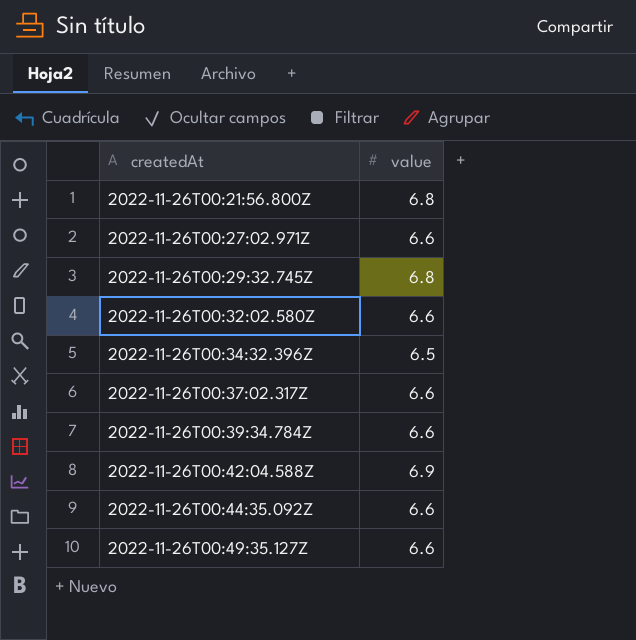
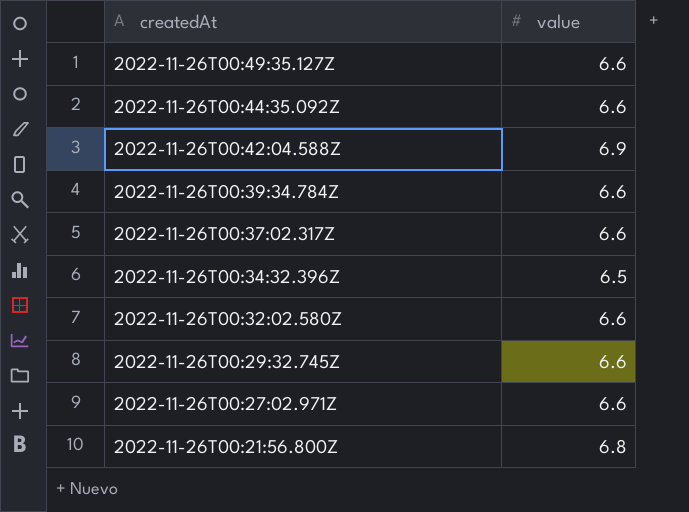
row order: createdAt ascending -> createdAt descending
2022-11-26T00:29:32.745Z | value: 6.8 -> 6.6

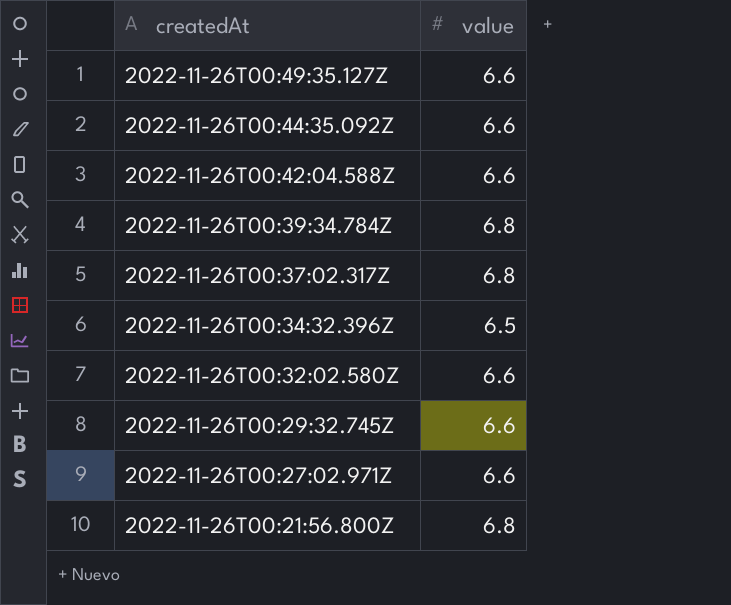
2022-11-26T00:42:04.588Z | value: 6.9 -> 6.6
2022-11-26T00:39:34.784Z | value: 6.6 -> 6.8
2022-11-26T00:37:02.317Z | value: 6.6 -> 6.8

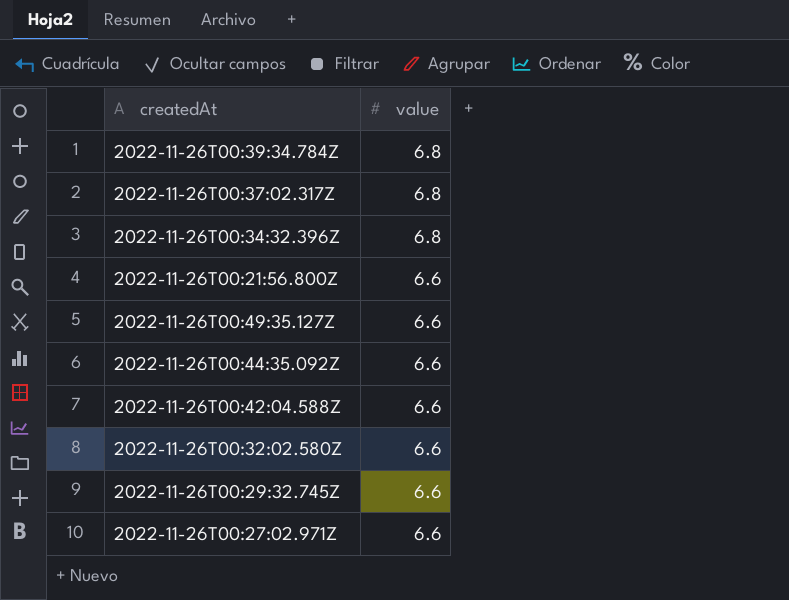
row order: createdAt descending -> value descending
2022-11-26T00:34:32.396Z | value: 6.5 -> 6.8
2022-11-26T00:21:56.800Z | value: 6.8 -> 6.6

